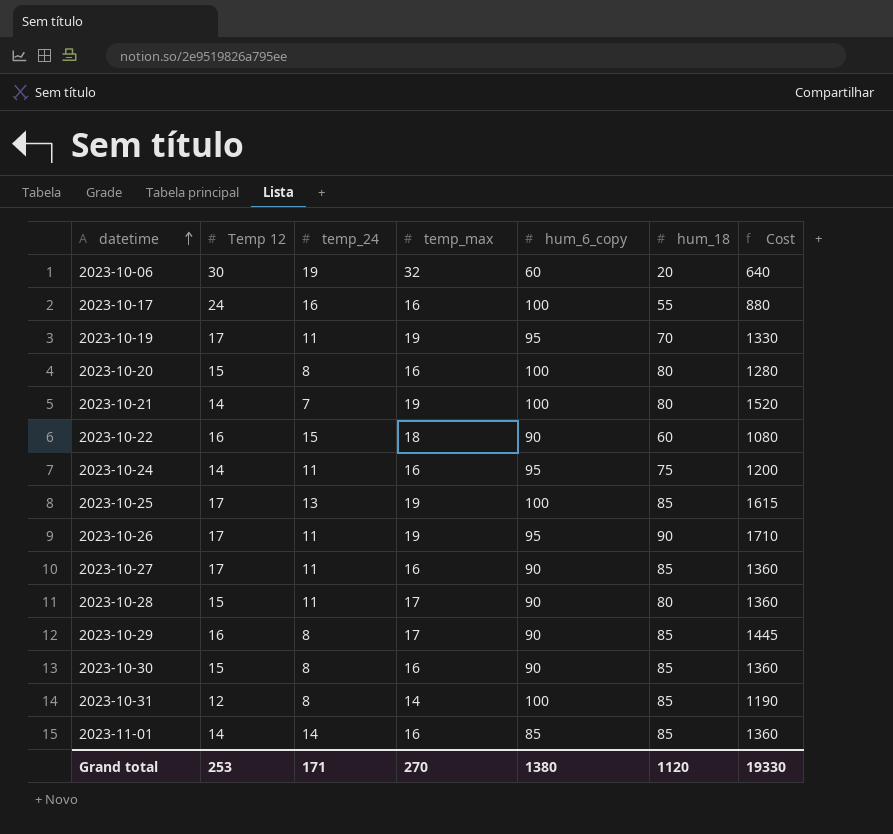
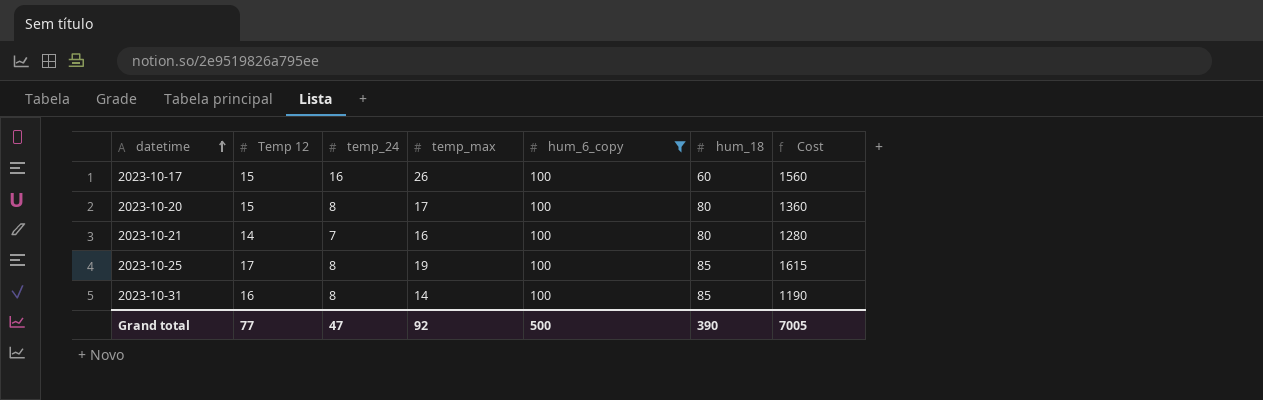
filter: none -> hum_6_copy = 100
2023-10-17 | Temp 12: 24 -> 15
2023-10-17 | temp_max: 16 -> 26
2023-10-17 | hum_18: 55 -> 60
2023-10-17 | Cost: 880 -> 1560
2023-10-20 | temp_max: 16 -> 17
2023-10-20 | Cost: 1280 -> 1360
2023-10-21 | temp_max: 19 -> 16
2023-10-21 | Cost: 1520 -> 1280
2023-10-25 | temp_24: 13 -> 8
2023-10-31 | Temp 12: 12 -> 16
Grand total | Temp 12: 253 -> 77
Grand total | temp_24: 171 -> 47
Grand total | temp_max: 270 -> 92
Grand total | hum_6_copy: 1380 -> 500
Grand total | hum_18: 1120 -> 390
Grand total | Cost: 19330 -> 7005

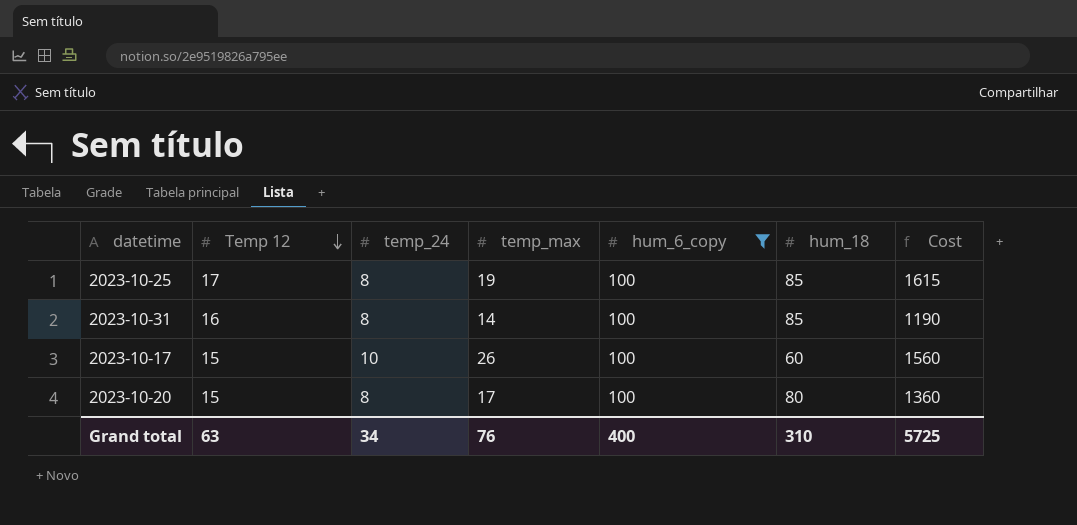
row order: datetime ascending -> Temp 12 descending
row 2023-10-21: 14 | 7 | 16 | 100 | 80 | 1280 -> none
2023-10-17 | temp_24: 16 -> 10
Grand total | Temp 12: 77 -> 63
Grand total | temp_24: 47 -> 34
Grand total | temp_max: 92 -> 76
Grand total | hum_6_copy: 500 -> 400
Grand total | hum_18: 390 -> 310
Grand total | Cost: 7005 -> 5725

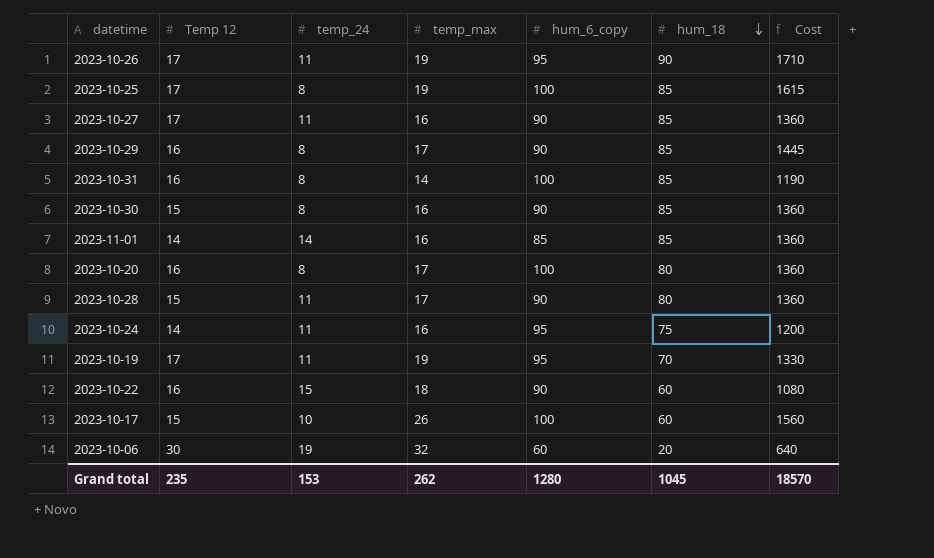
filter: hum_6_copy = 100 -> none
row order: Temp 12 descending -> hum_18 descending
2023-10-20 | Temp 12: 15 -> 16
Grand total | Temp 12: 63 -> 235
Grand total | temp_24: 34 -> 153
Grand total | temp_max: 76 -> 262
Grand total | hum_6_copy: 400 -> 1280
Grand total | hum_18: 310 -> 1045
Grand total | Cost: 5725 -> 18570

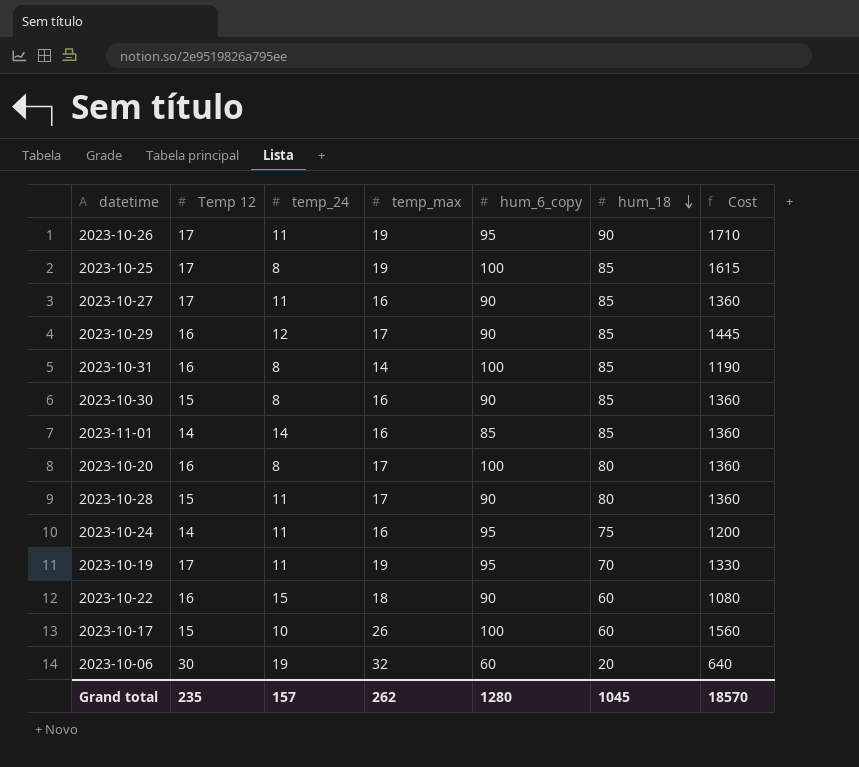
2023-10-29 | temp_24: 8 -> 12
Grand total | temp_24: 153 -> 157

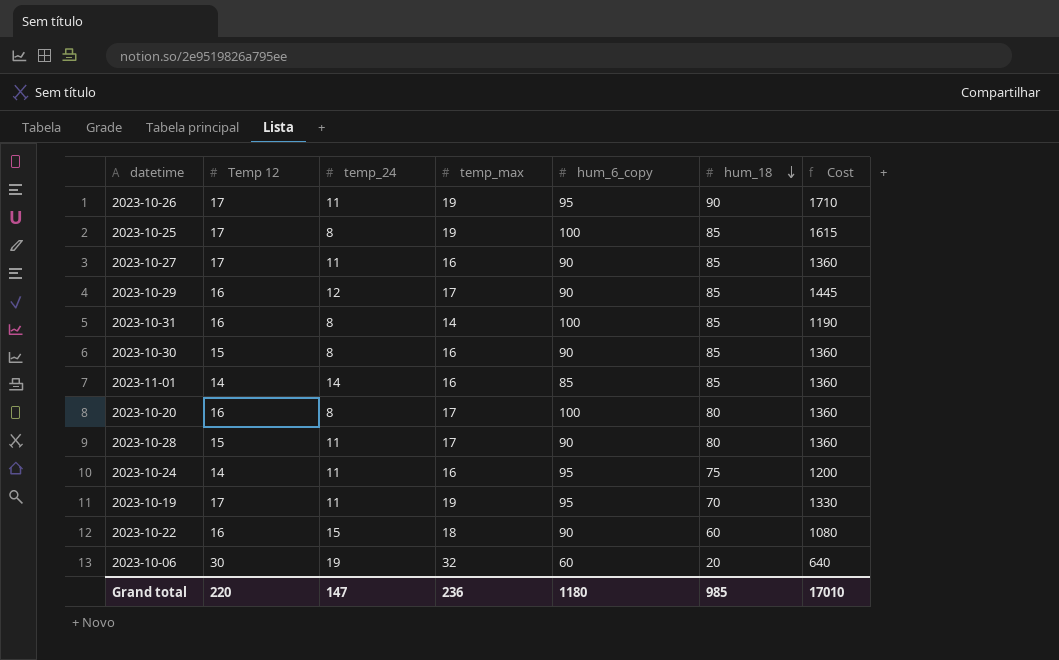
row 2023-10-17: 15 | 10 | 26 | 100 | 60 | 1560 -> none
Grand total | Temp 12: 235 -> 220
Grand total | temp_24: 157 -> 147
Grand total | temp_max: 262 -> 236
Grand total | hum_6_copy: 1280 -> 1180
Grand total | hum_18: 1045 -> 985
Grand total | Cost: 18570 -> 17010

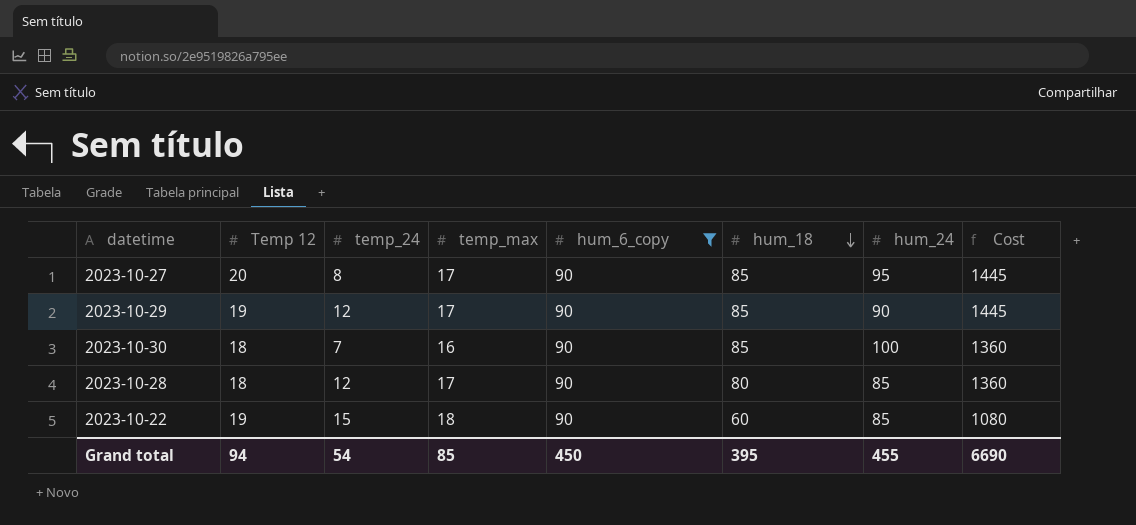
filter: none -> hum_6_copy = 90
column hum_24 | position: none -> 7
2023-10-27 | Temp 12: 17 -> 20
2023-10-27 | temp_24: 11 -> 8
2023-10-27 | temp_max: 16 -> 17
2023-10-27 | Cost: 1360 -> 1445
2023-10-29 | Temp 12: 16 -> 19
2023-10-30 | Temp 12: 15 -> 18
2023-10-30 | temp_24: 8 -> 7
2023-10-28 | Temp 12: 15 -> 18
2023-10-28 | temp_24: 11 -> 12
2023-10-22 | Temp 12: 16 -> 19
Grand total | Temp 12: 220 -> 94
Grand total | temp_24: 147 -> 54
Grand total | temp_max: 236 -> 85
Grand total | hum_6_copy: 1180 -> 450
Grand total | hum_18: 985 -> 395
Grand total | Cost: 17010 -> 6690

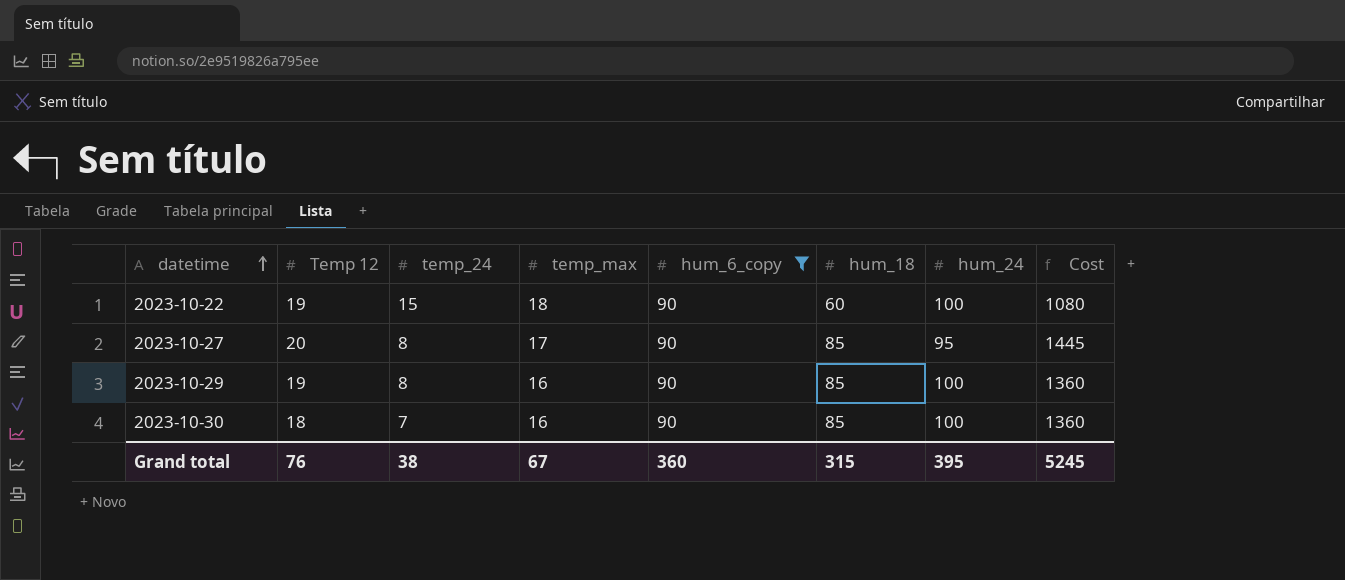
row order: hum_18 descending -> datetime ascending
row 2023-10-28: 18 | 12 | 17 | 90 | 80 | 85 | 1360 -> none
2023-10-22 | hum_24: 85 -> 100
2023-10-29 | temp_24: 12 -> 8
2023-10-29 | temp_max: 17 -> 16
2023-10-29 | hum_24: 90 -> 100
2023-10-29 | Cost: 1445 -> 1360
Grand total | Temp 12: 94 -> 76
Grand total | temp_24: 54 -> 38
Grand total | temp_max: 85 -> 67
Grand total | hum_6_copy: 450 -> 360
Grand total | hum_18: 395 -> 315
Grand total | hum_24: 455 -> 395
Grand total | Cost: 6690 -> 5245

